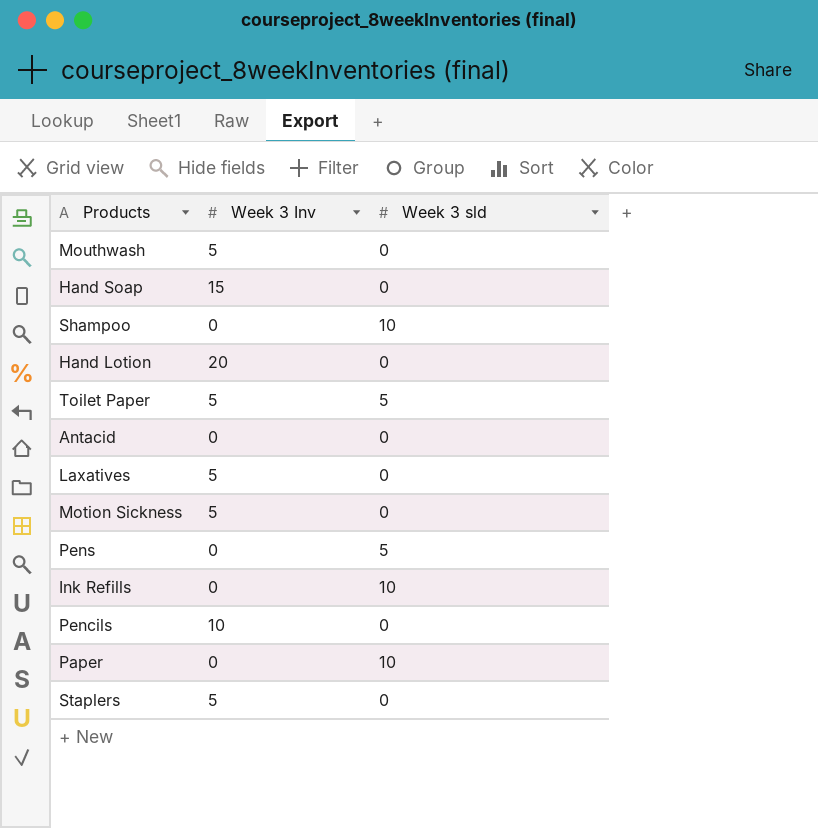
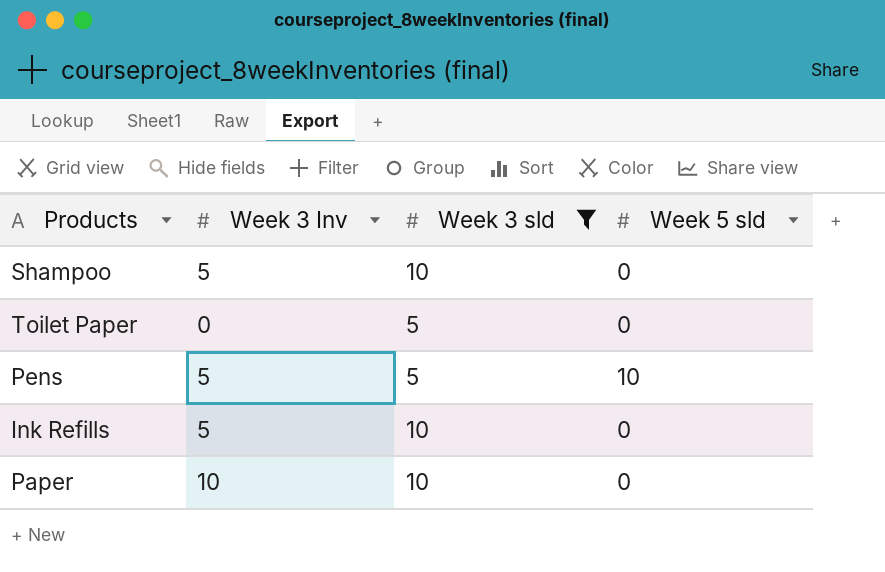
filter: none -> Week 3 sld != 0
column Week 5 sld | position: none -> 4
Shampoo | Week 3 Inv: 0 -> 5
Toilet Paper | Week 3 Inv: 5 -> 0
Pens | Week 3 Inv: 0 -> 5
Ink Refills | Week 3 Inv: 0 -> 5
Paper | Week 3 Inv: 0 -> 10

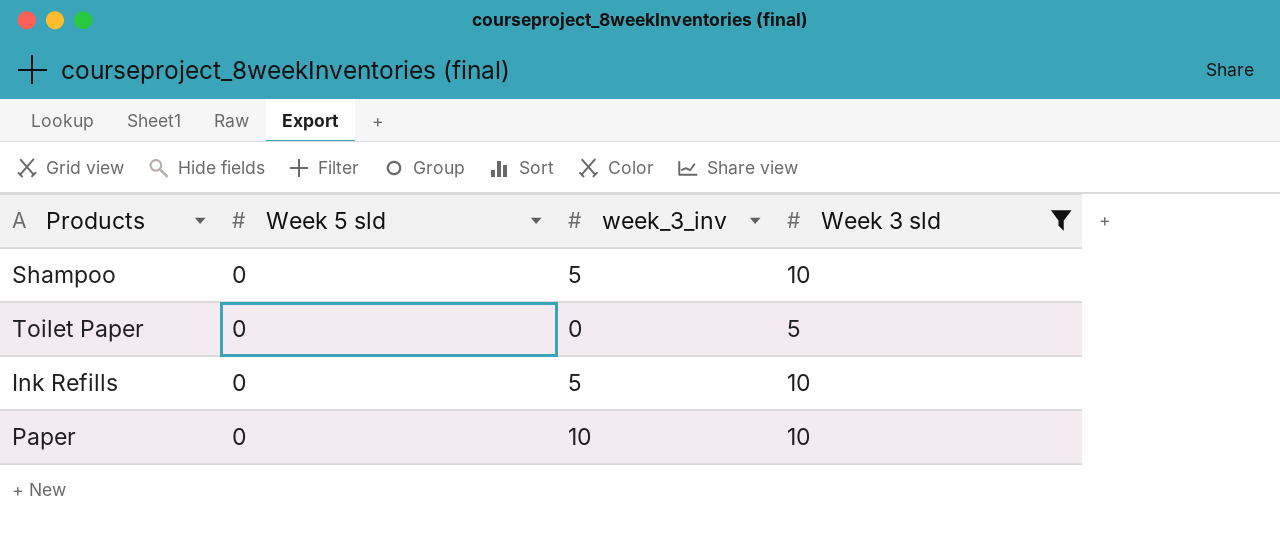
column Week 5 sld | position: 4 -> 2
column name: Week 3 Inv -> week_3_inv
row Pens: 5 | 5 | 10 -> none

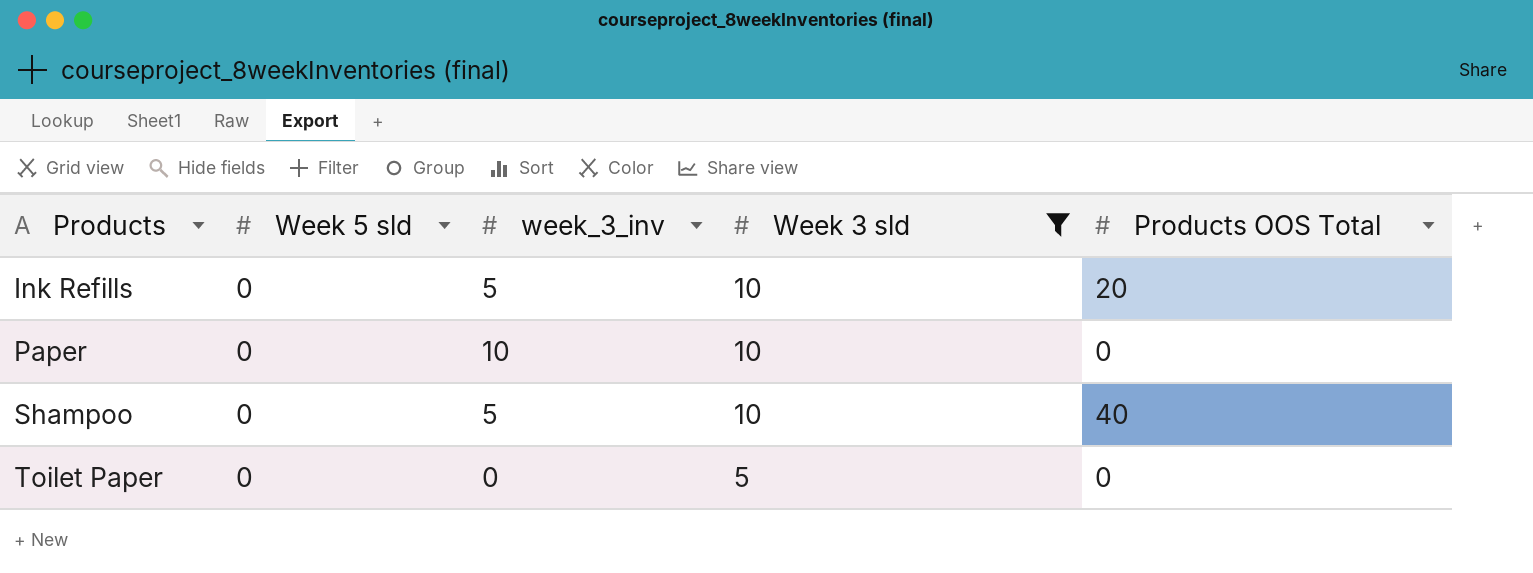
row order: none -> Products ascending
column Products OOS Total | position: none -> 5

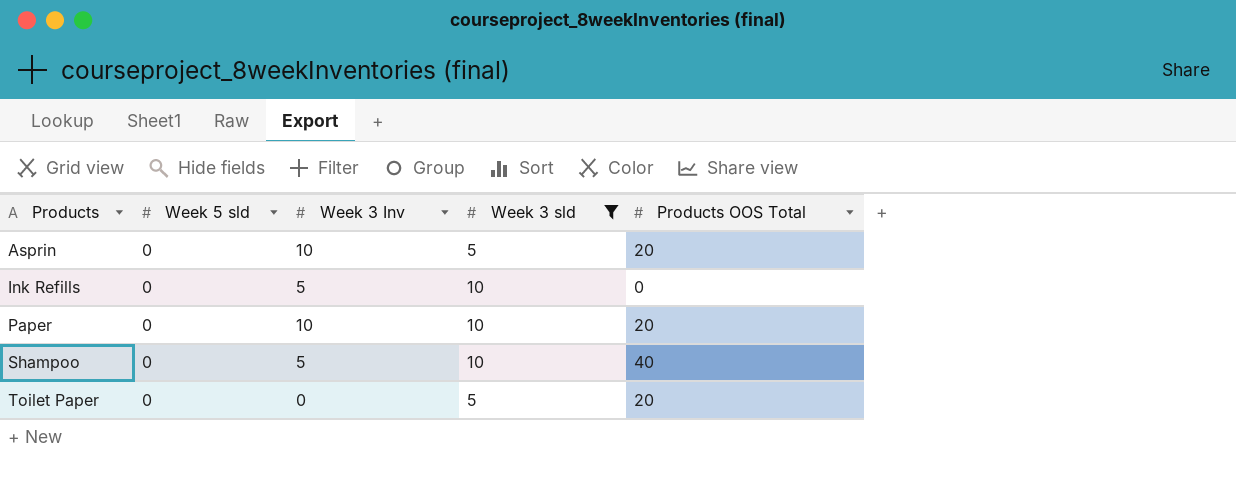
column name: week_3_inv -> Week 3 Inv
row Asprin: none -> 0 | 10 | 5 | 20
Ink Refills | Products OOS Total: 20 -> 0
Paper | Products OOS Total: 0 -> 20
Toilet Paper | Products OOS Total: 0 -> 20

